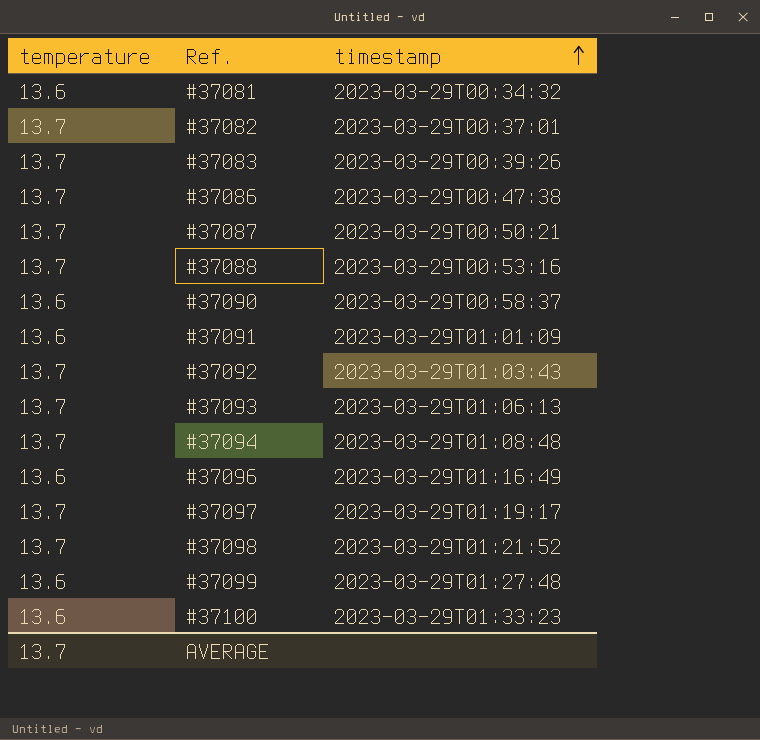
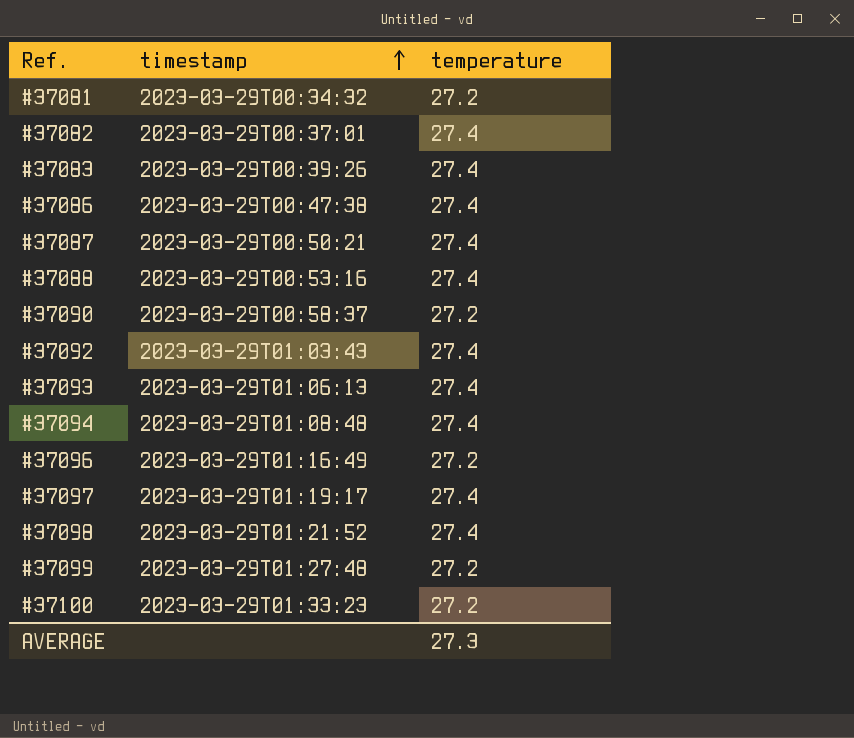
column temperature | position: 1 -> 3
row #37091: 13.6 | 2023-03-29T01:01:09 -> none
#37081 | temperature: 13.6 -> 27.2
#37082 | temperature: 13.7 -> 27.4
#37083 | temperature: 13.7 -> 27.4
#37086 | temperature: 13.7 -> 27.4
#37087 | temperature: 13.7 -> 27.4
#37088 | temperature: 13.7 -> 27.4
#37090 | temperature: 13.6 -> 27.2
#37092 | temperature: 13.7 -> 27.4
#37093 | temperature: 13.7 -> 27.4
#37094 | temperature: 13.7 -> 27.4
#37096 | temperature: 13.6 -> 27.2
#37097 | temperature: 13.7 -> 27.4
#37098 | temperature: 13.7 -> 27.4
#37099 | temperature: 13.6 -> 27.2
#37100 | temperature: 13.6 -> 27.2
AVERAGE | temperature: 13.7 -> 27.3

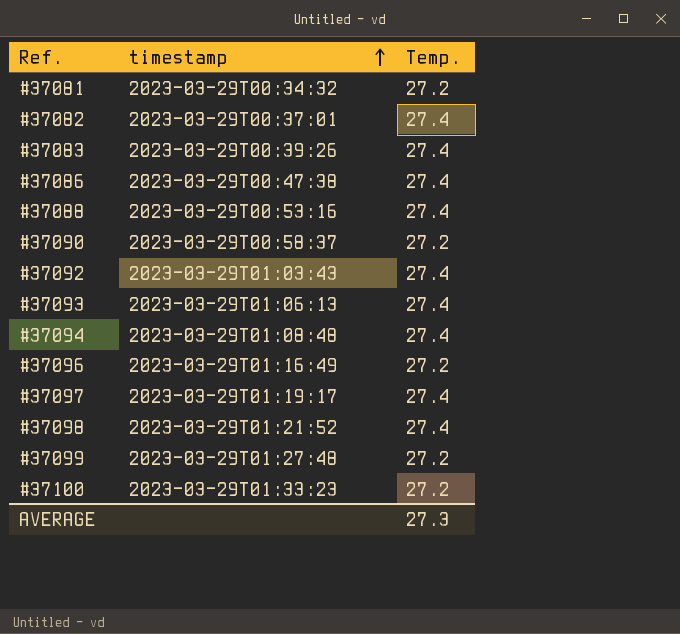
column name: temperature -> Temp.
row #37087: 2023-03-29T00:50:21 | 27.4 -> none

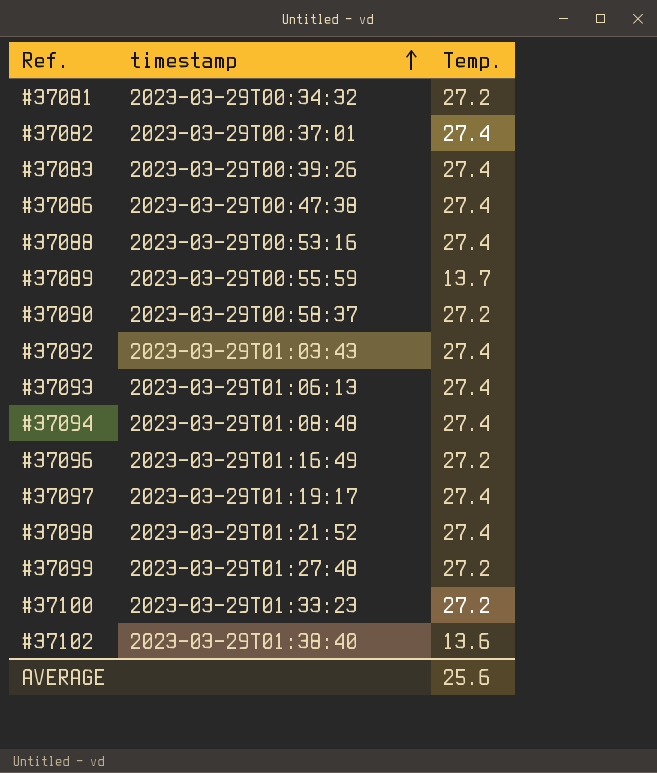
row #37089: none -> 2023-03-29T00:55:59 | 13.7
row #37102: none -> 2023-03-29T01:38:40 | 13.6
AVERAGE | Temp.: 27.3 -> 25.6

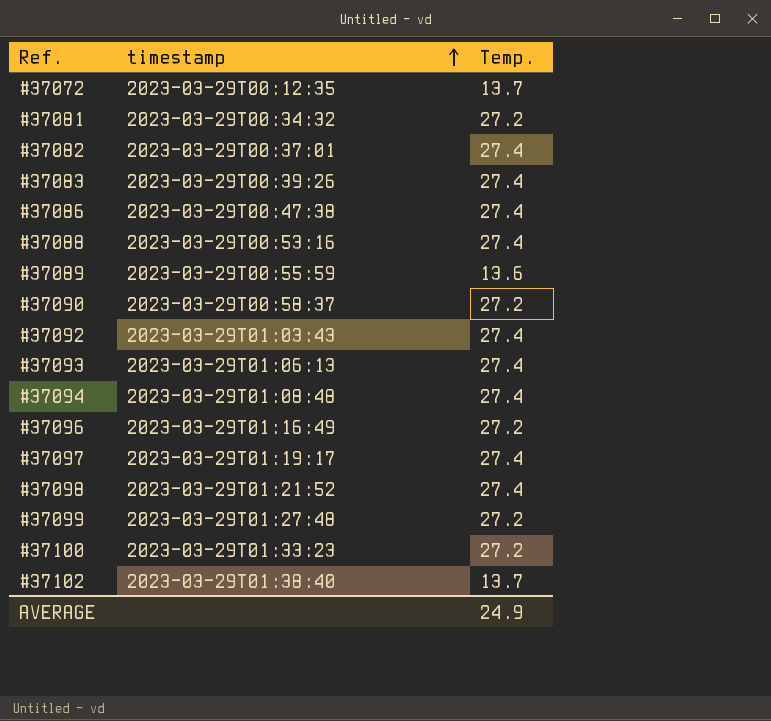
row #37072: none -> 2023-03-29T00:12:35 | 13.7
#37089 | Temp.: 13.7 -> 13.6
#37102 | Temp.: 13.6 -> 13.7
AVERAGE | Temp.: 25.6 -> 24.9

